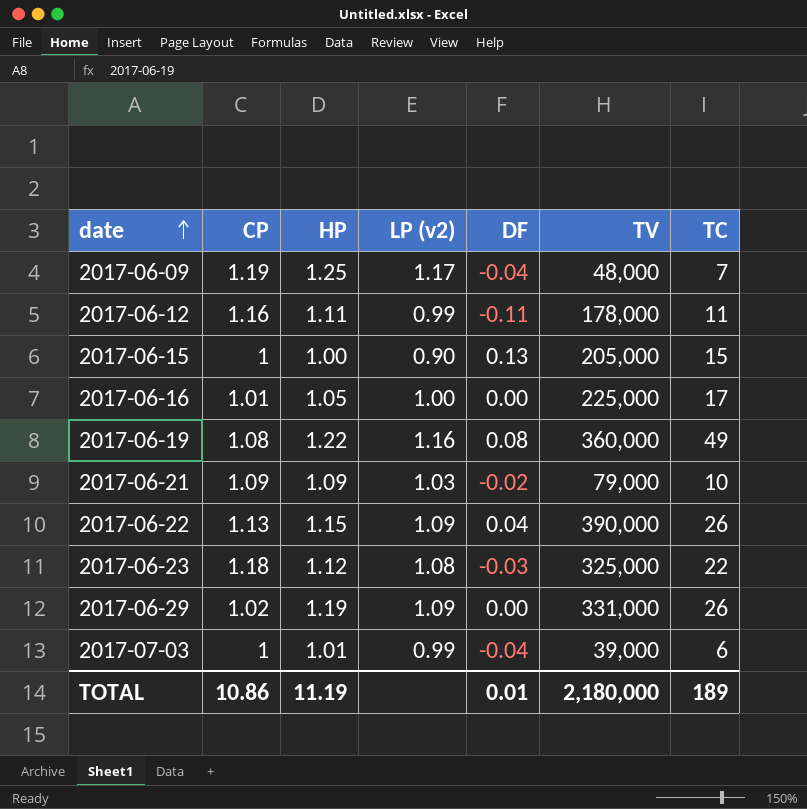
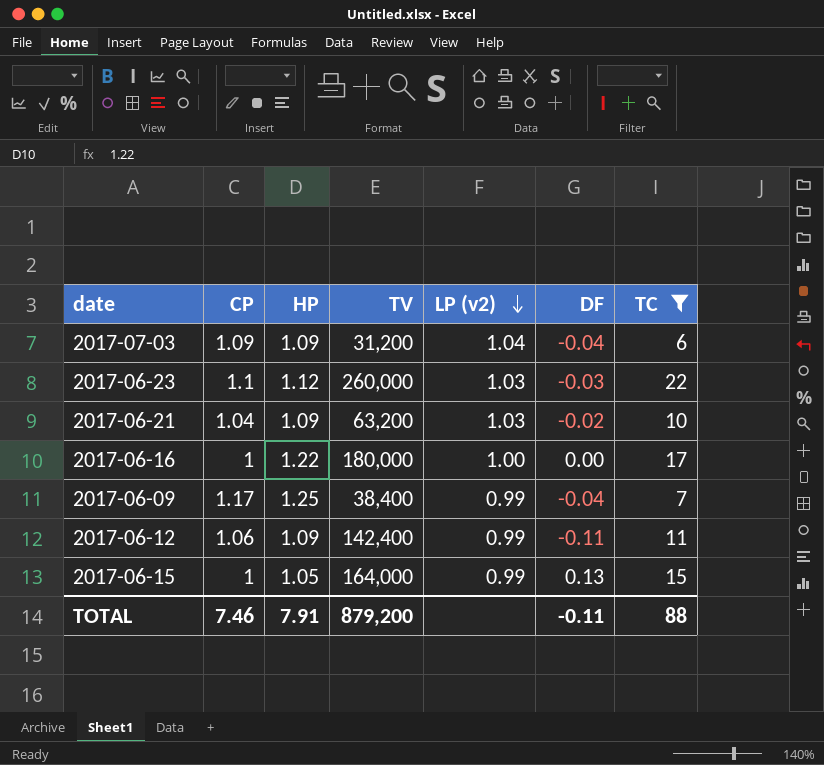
filter: none -> TC <= 22
row order: date ascending -> LP (v2) descending
column TV | position: 6 -> 4
2017-07-03 | CP: 1 -> 1.09
2017-07-03 | HP: 1.01 -> 1.09
2017-07-03 | TV: 39,000 -> 31,200
2017-07-03 | LP (v2): 0.99 -> 1.04
2017-06-23 | CP: 1.18 -> 1.1
2017-06-23 | TV: 325,000 -> 260,000
2017-06-23 | LP (v2): 1.08 -> 1.03
2017-06-21 | CP: 1.09 -> 1.04
2017-06-21 | TV: 79,000 -> 63,200
2017-06-16 | CP: 1.01 -> 1
2017-06-16 | HP: 1.05 -> 1.22
2017-06-16 | TV: 225,000 -> 180,000
2017-06-09 | CP: 1.19 -> 1.17
2017-06-09 | TV: 48,000 -> 38,400
2017-06-09 | LP (v2): 1.17 -> 0.99
2017-06-12 | CP: 1.16 -> 1.06
2017-06-12 | HP: 1.11 -> 1.09
2017-06-12 | TV: 178,000 -> 142,400
2017-06-15 | HP: 1.00 -> 1.05
2017-06-15 | TV: 205,000 -> 164,000
2017-06-15 | LP (v2): 0.90 -> 0.99
TOTAL | CP: 10.86 -> 7.46
TOTAL | HP: 11.19 -> 7.91
TOTAL | TV: 2,180,000 -> 879,200
TOTAL | DF: 0.01 -> -0.11
TOTAL | TC: 189 -> 88

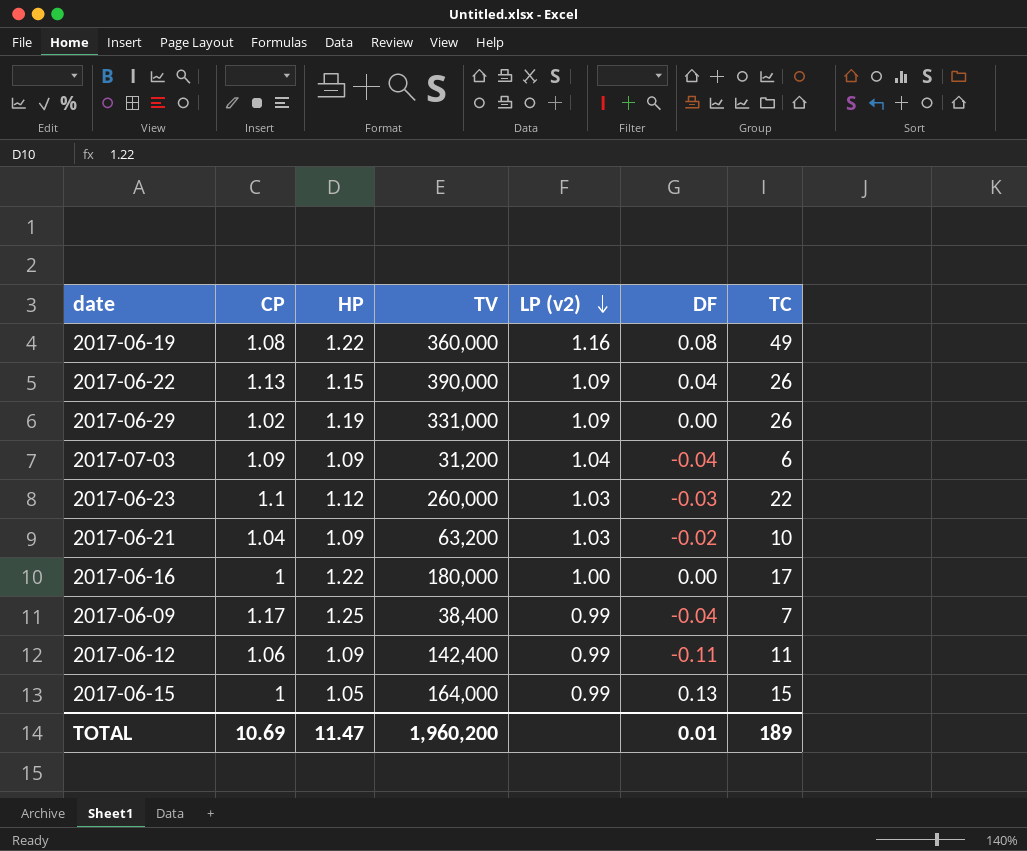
filter: TC <= 22 -> none
TOTAL | CP: 7.46 -> 10.69
TOTAL | HP: 7.91 -> 11.47
TOTAL | TV: 879,200 -> 1,960,200
TOTAL | DF: -0.11 -> 0.01
TOTAL | TC: 88 -> 189

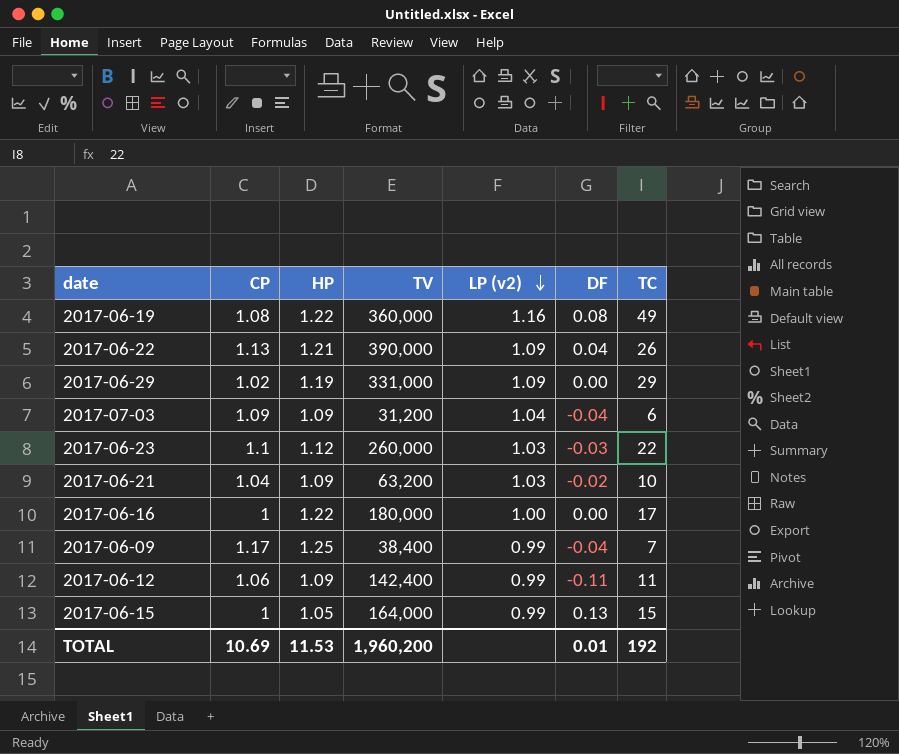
2017-06-22 | HP: 1.15 -> 1.21
2017-06-29 | TC: 26 -> 29
TOTAL | HP: 11.47 -> 11.53
TOTAL | TC: 189 -> 192

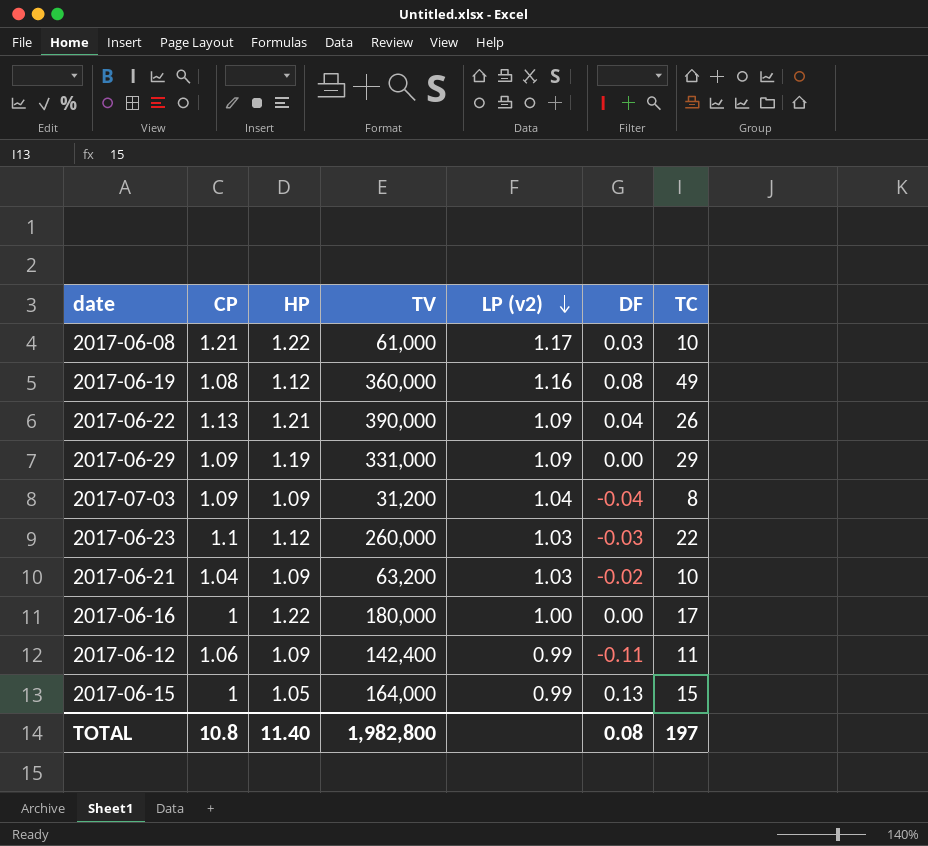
row 2017-06-09: 1.17 | 1.25 | 38,400 | 0.99 | -0.04 | 7 -> none
row 2017-06-08: none -> 1.21 | 1.22 | 61,000 | 1.17 | 0.03 | 10
2017-06-19 | HP: 1.22 -> 1.12
2017-06-29 | CP: 1.02 -> 1.09
2017-07-03 | TC: 6 -> 8
TOTAL | CP: 10.69 -> 10.8
TOTAL | HP: 11.53 -> 11.40
TOTAL | TV: 1,960,200 -> 1,982,800
TOTAL | DF: 0.01 -> 0.08
TOTAL | TC: 192 -> 197

